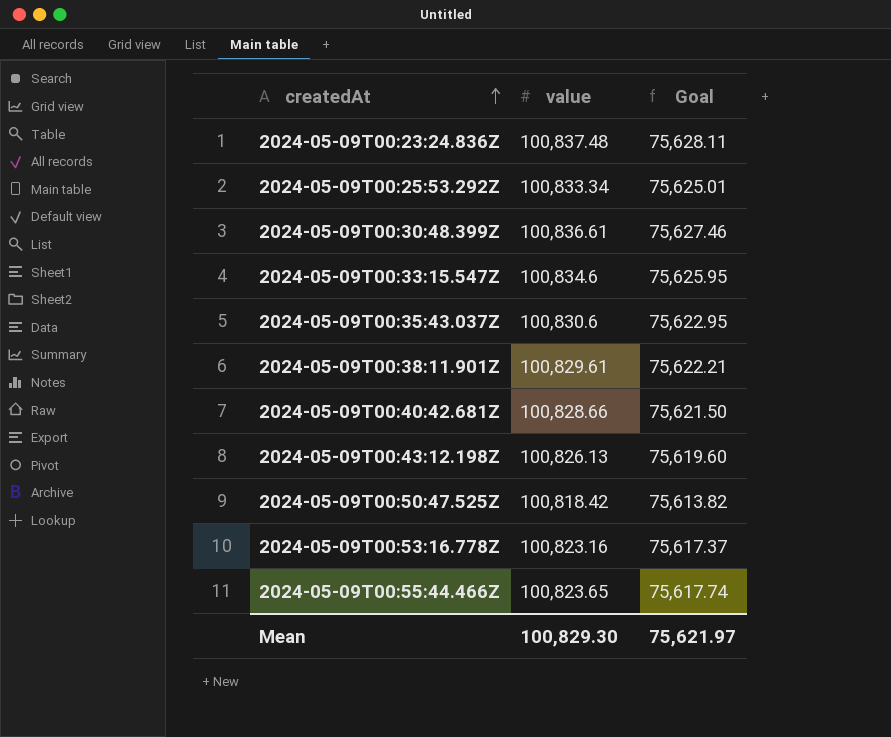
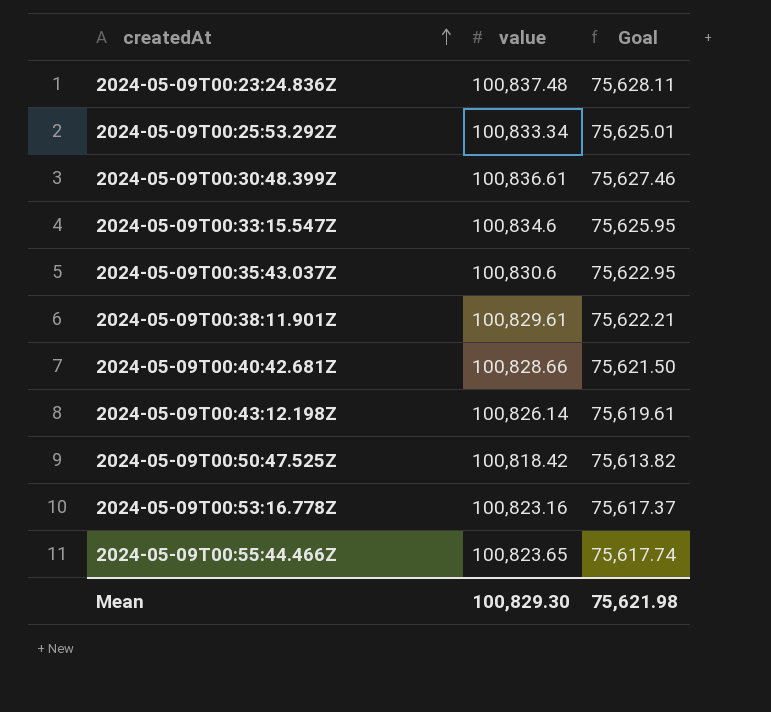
2024-05-09T00:43:12.198Z | value: 100,826.13 -> 100,826.14
2024-05-09T00:43:12.198Z | Goal: 75,619.60 -> 75,619.61
Mean | Goal: 75,621.97 -> 75,621.98

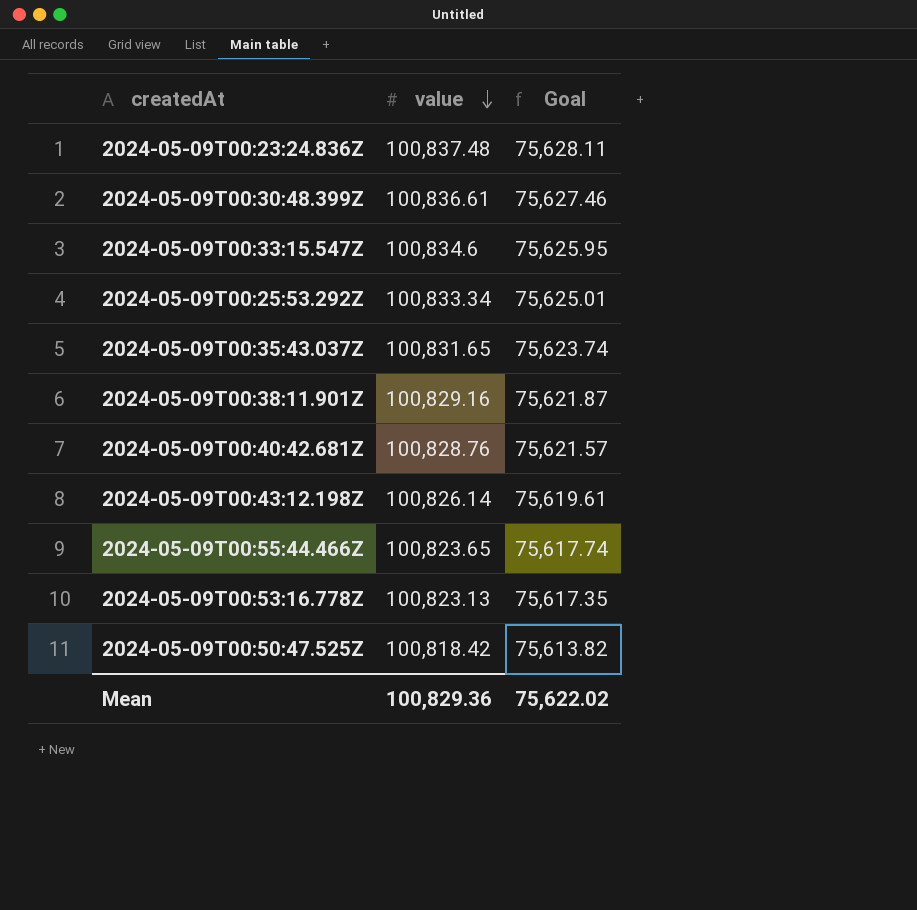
row order: createdAt ascending -> value descending
2024-05-09T00:35:43.037Z | value: 100,830.6 -> 100,831.65
2024-05-09T00:35:43.037Z | Goal: 75,622.95 -> 75,623.74
2024-05-09T00:38:11.901Z | value: 100,829.61 -> 100,829.16
2024-05-09T00:38:11.901Z | Goal: 75,622.21 -> 75,621.87
2024-05-09T00:40:42.681Z | value: 100,828.66 -> 100,828.76
2024-05-09T00:40:42.681Z | Goal: 75,621.50 -> 75,621.57
2024-05-09T00:53:16.778Z | value: 100,823.16 -> 100,823.13
2024-05-09T00:53:16.778Z | Goal: 75,617.37 -> 75,617.35
Mean | value: 100,829.30 -> 100,829.36
Mean | Goal: 75,621.98 -> 75,622.02

